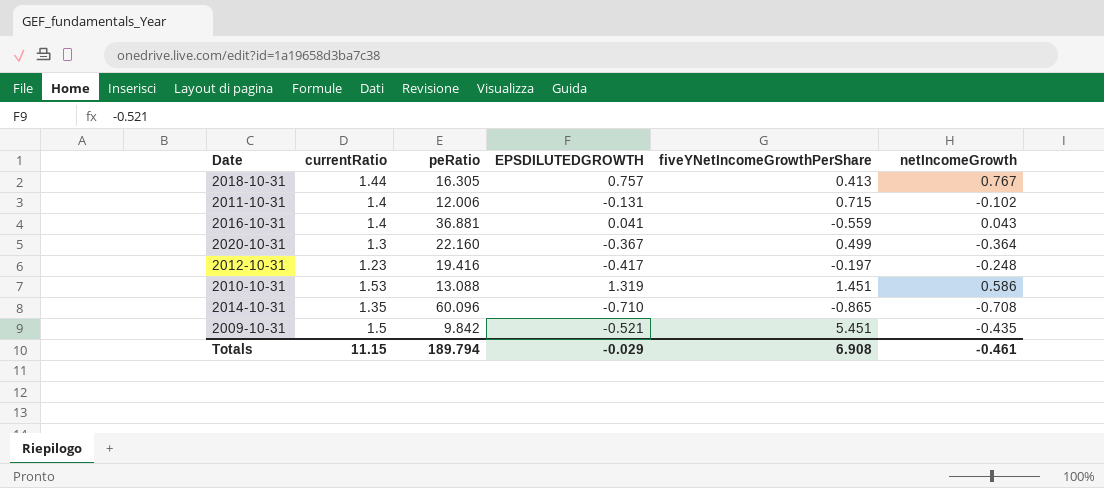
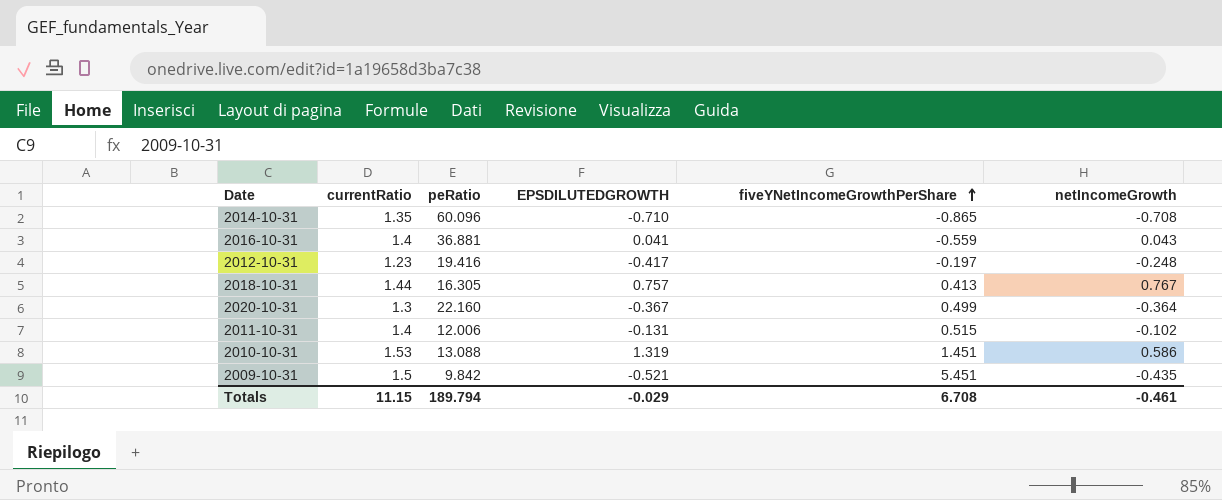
row order: none -> fiveYNetIncomeGrowthPerShare ascending
2011-10-31 | fiveYNetIncomeGrowthPerShare: 0.715 -> 0.515
Totals | fiveYNetIncomeGrowthPerShare: 6.908 -> 6.708

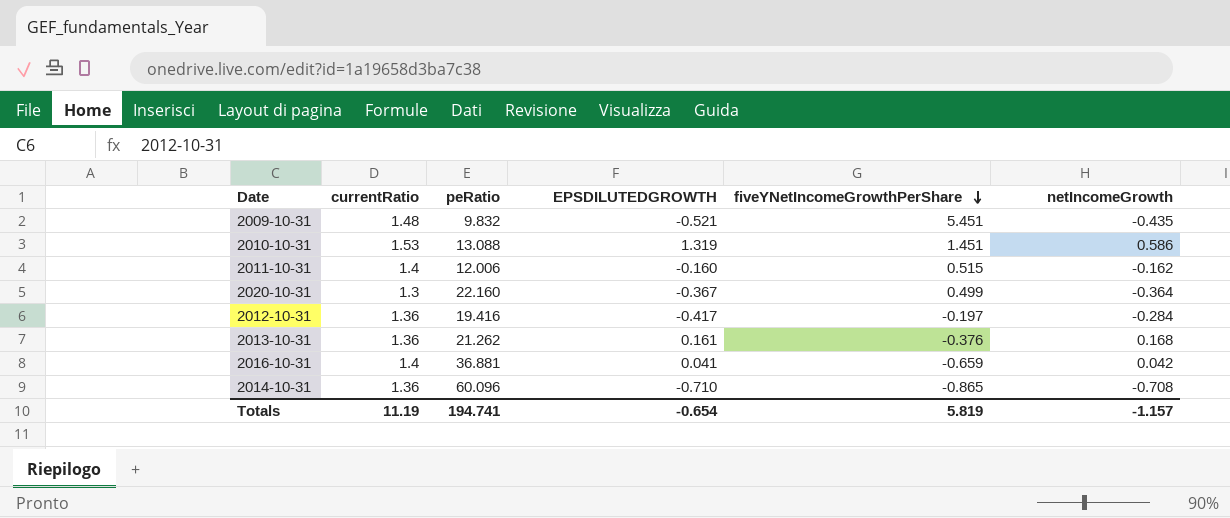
row order: fiveYNetIncomeGrowthPerShare ascending -> fiveYNetIncomeGrowthPerShare descending
row 2018-10-31: 1.44 | 16.305 | 0.757 | 0.413 | 0.767 -> none
2009-10-31 | currentRatio: 1.5 -> 1.48
2009-10-31 | peRatio: 9.842 -> 9.832
2011-10-31 | EPSDILUTEDGROWTH: -0.131 -> -0.160
2011-10-31 | netIncomeGrowth: -0.102 -> -0.162
2012-10-31 | currentRatio: 1.23 -> 1.36
2012-10-31 | netIncomeGrowth: -0.248 -> -0.284
row 2013-10-31: none -> 1.36 | 21.262 | 0.161 | -0.376 | 0.168
2016-10-31 | fiveYNetIncomeGrowthPerShare: -0.559 -> -0.659
2016-10-31 | netIncomeGrowth: 0.043 -> 0.042
2014-10-31 | currentRatio: 1.35 -> 1.36
Totals | currentRatio: 11.15 -> 11.19
Totals | peRatio: 189.794 -> 194.741
Totals | EPSDILUTEDGROWTH: -0.029 -> -0.654
Totals | fiveYNetIncomeGrowthPerShare: 6.708 -> 5.819
Totals | netIncomeGrowth: -0.461 -> -1.157

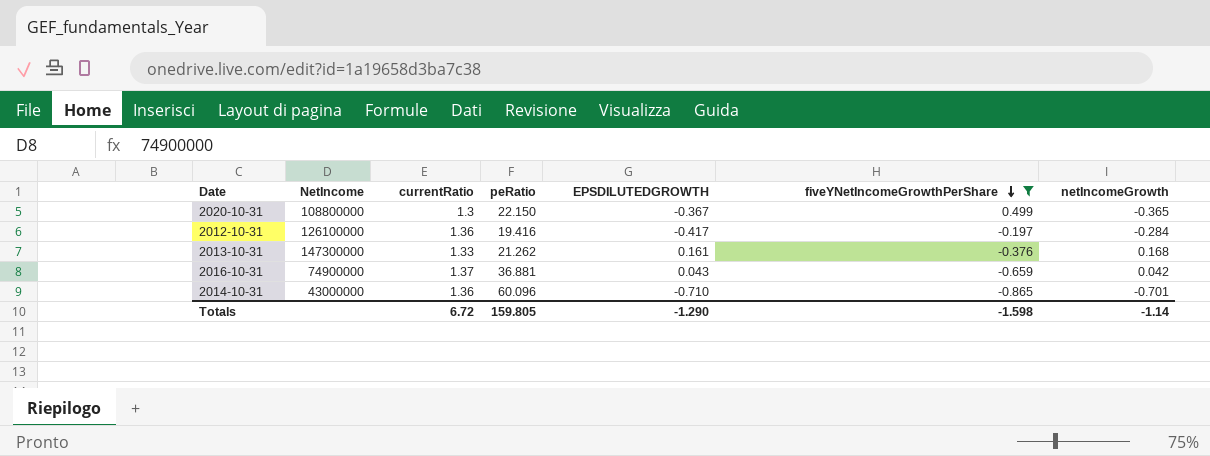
filter: none -> fiveYNetIncomeGrowthPerShare <= 0.499
column NetIncome | position: none -> 2
2020-10-31 | peRatio: 22.160 -> 22.150
2020-10-31 | netIncomeGrowth: -0.364 -> -0.365
2013-10-31 | currentRatio: 1.36 -> 1.33
2016-10-31 | currentRatio: 1.4 -> 1.37
2016-10-31 | EPSDILUTEDGROWTH: 0.041 -> 0.043
2014-10-31 | netIncomeGrowth: -0.708 -> -0.701
Totals | currentRatio: 11.19 -> 6.72
Totals | peRatio: 194.741 -> 159.805
Totals | EPSDILUTEDGROWTH: -0.654 -> -1.290
Totals | fiveYNetIncomeGrowthPerShare: 5.819 -> -1.598
Totals | netIncomeGrowth: -1.157 -> -1.14

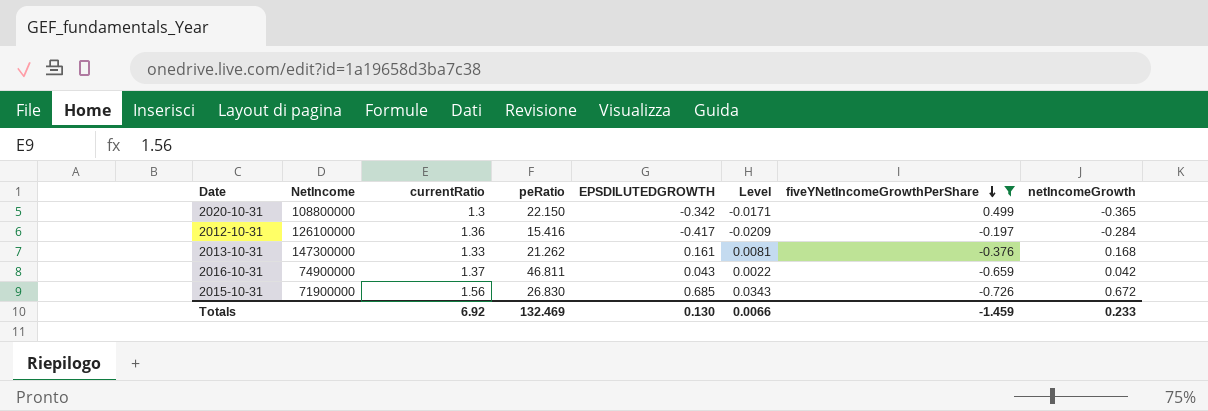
column Level | formula: none -> [EPSDILUTEDGROWTH] * 0.05
row 2014-10-31: 43000000 | 1.36 | 60.096 | -0.710 | -0.865 | -0.701 -> none
2020-10-31 | EPSDILUTEDGROWTH: -0.367 -> -0.342
2012-10-31 | peRatio: 19.416 -> 15.416
2016-10-31 | peRatio: 36.881 -> 46.811
row 2015-10-31: none -> 71900000 | 1.56 | 26.830 | 0.685 | 0.0343 | -0.726 | 0.672
Totals | currentRatio: 6.72 -> 6.92
Totals | peRatio: 159.805 -> 132.469
Totals | EPSDILUTEDGROWTH: -1.290 -> 0.130
Totals | fiveYNetIncomeGrowthPerShare: -1.598 -> -1.459
Totals | netIncomeGrowth: -1.14 -> 0.233

